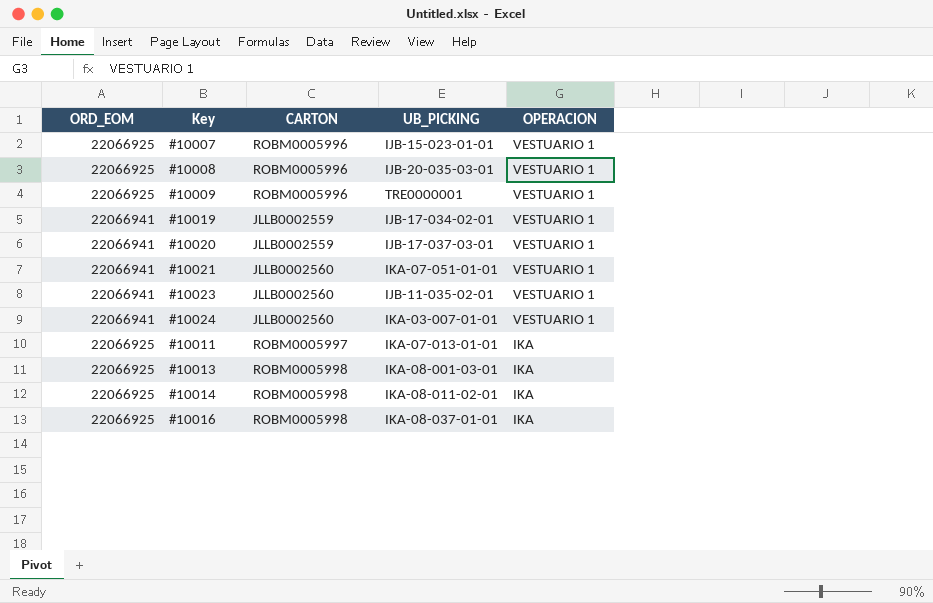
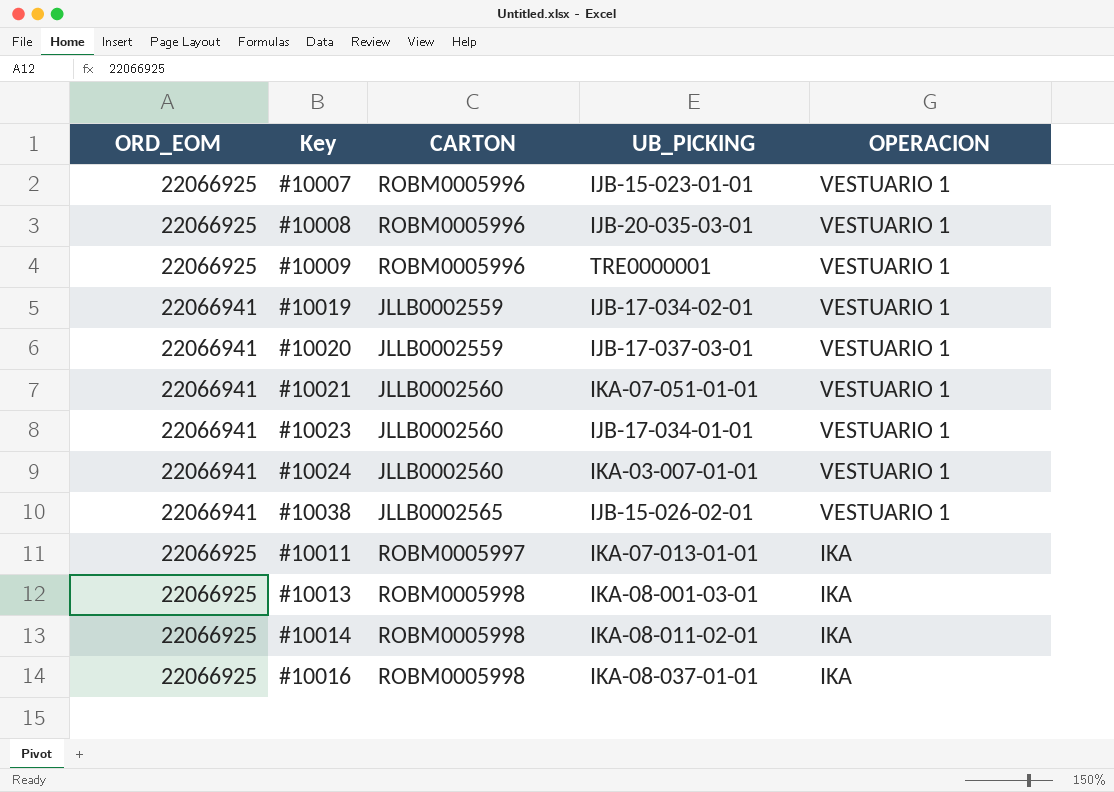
#10023 | UB_PICKING: IJB-11-035-02-01 -> IJB-17-034-01-01
row #10038: none -> 22066941 | JLLB0002565 | IJB-15-026-02-01 | VESTUARIO 1

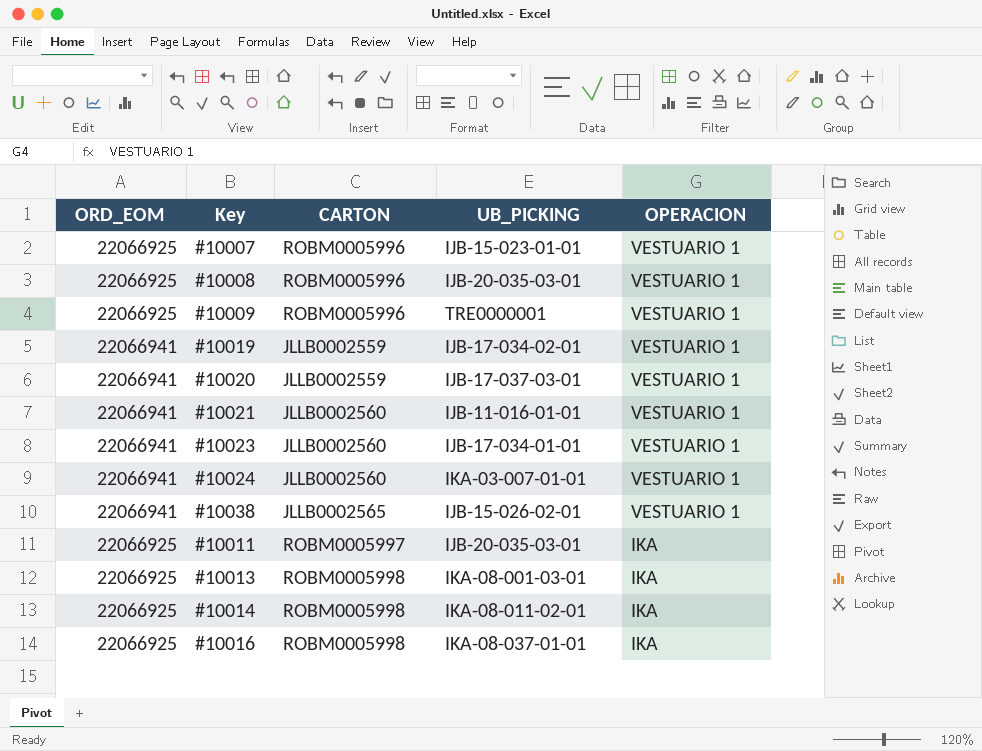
#10021 | UB_PICKING: IKA-07-051-01-01 -> IJB-11-016-01-01
#10011 | UB_PICKING: IKA-07-013-01-01 -> IJB-20-035-03-01

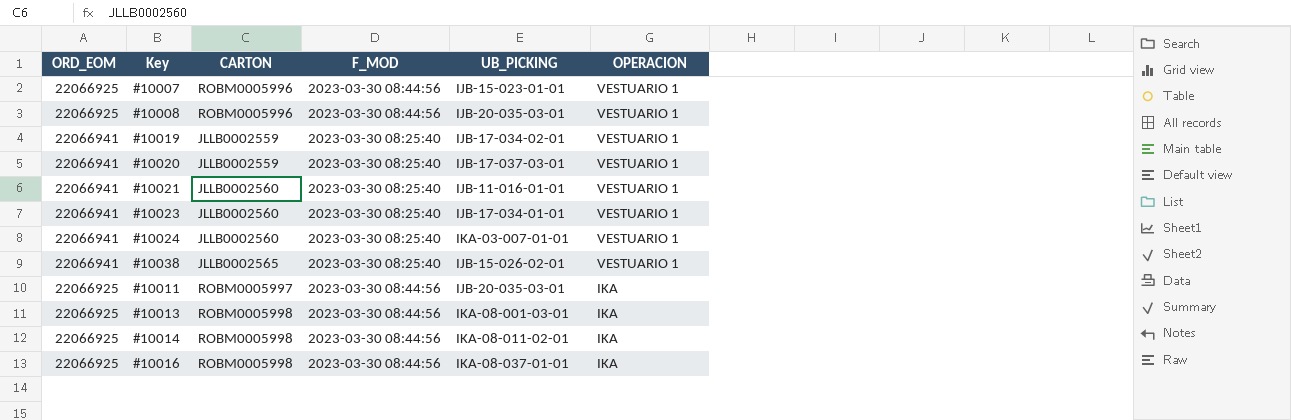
column F_MOD | position: none -> 4
row #10009: 22066925 | ROBM0005996 | TRE0000001 | VESTUARIO 1 -> none

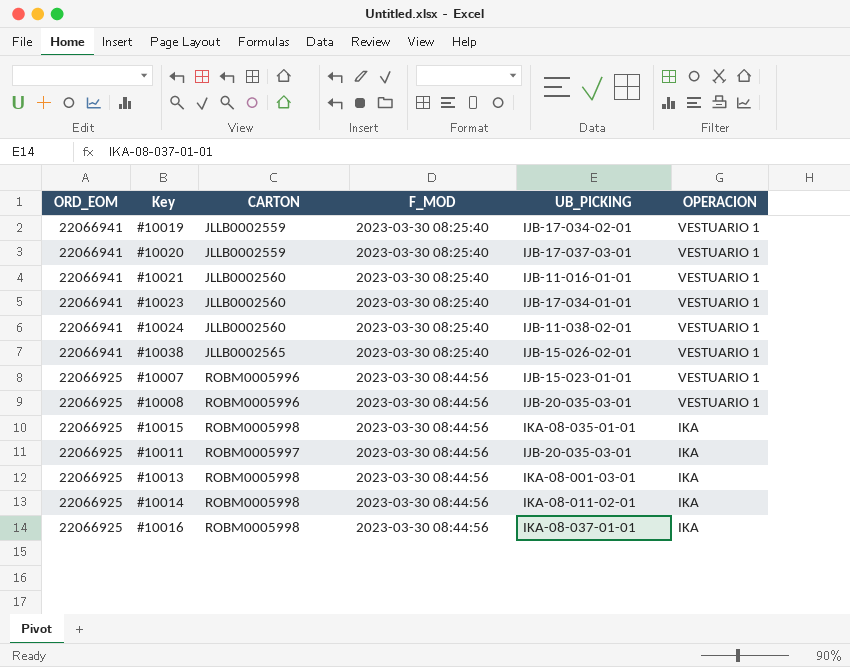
row order: OPERACION descending -> ORD_EOM descending
#10024 | UB_PICKING: IKA-03-007-01-01 -> IJB-11-038-02-01
row #10015: none -> 22066925 | ROBM0005998 | 2023-03-30 08:44:56 | IKA-08-035-01-01 | IKA

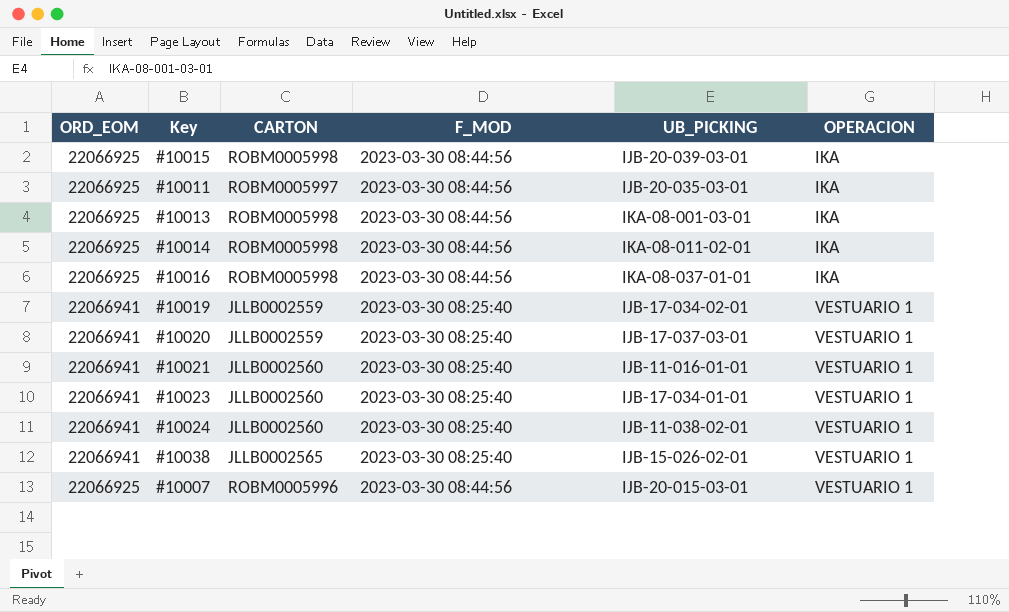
row order: ORD_EOM descending -> OPERACION ascending
row #10008: 22066925 | ROBM0005996 | 2023-03-30 08:44:56 | IJB-20-035-03-01 | VESTUARIO 1 -> none
#10015 | UB_PICKING: IKA-08-035-01-01 -> IJB-20-039-03-01
#10007 | UB_PICKING: IJB-15-023-01-01 -> IJB-20-015-03-01

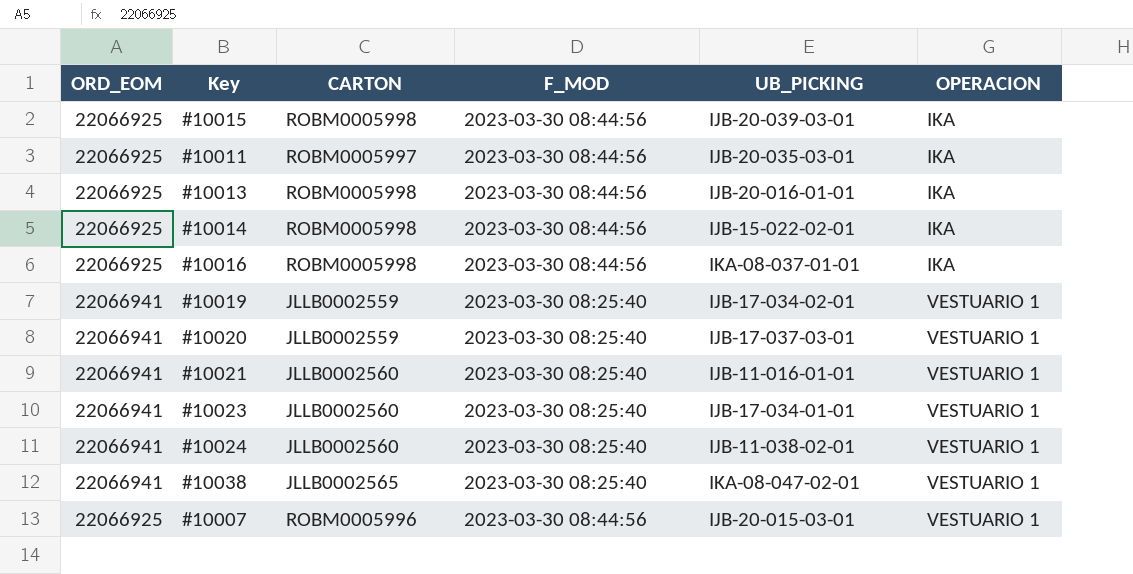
#10013 | UB_PICKING: IKA-08-001-03-01 -> IJB-20-016-01-01
#10014 | UB_PICKING: IKA-08-011-02-01 -> IJB-15-022-02-01
#10038 | UB_PICKING: IJB-15-026-02-01 -> IKA-08-047-02-01

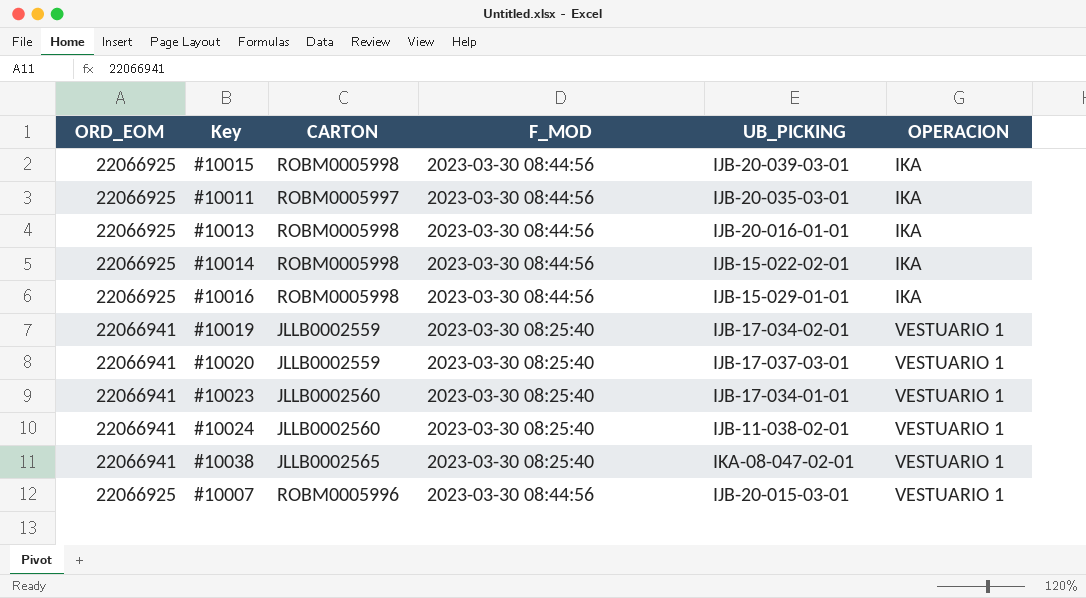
row #10021: 22066941 | JLLB0002560 | 2023-03-30 08:25:40 | IJB-11-016-01-01 | VESTUARIO 1 -> none
#10016 | UB_PICKING: IKA-08-037-01-01 -> IJB-15-029-01-01

